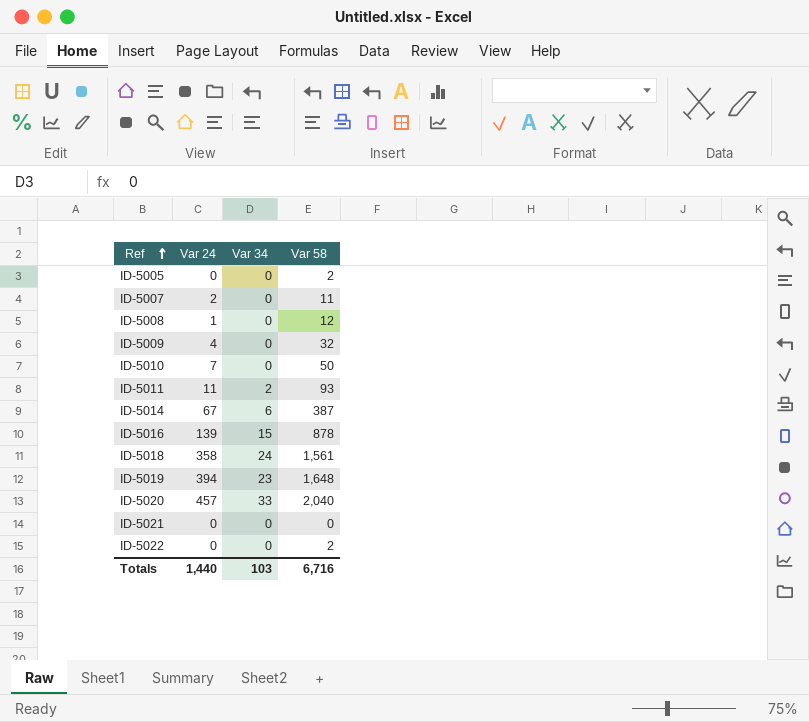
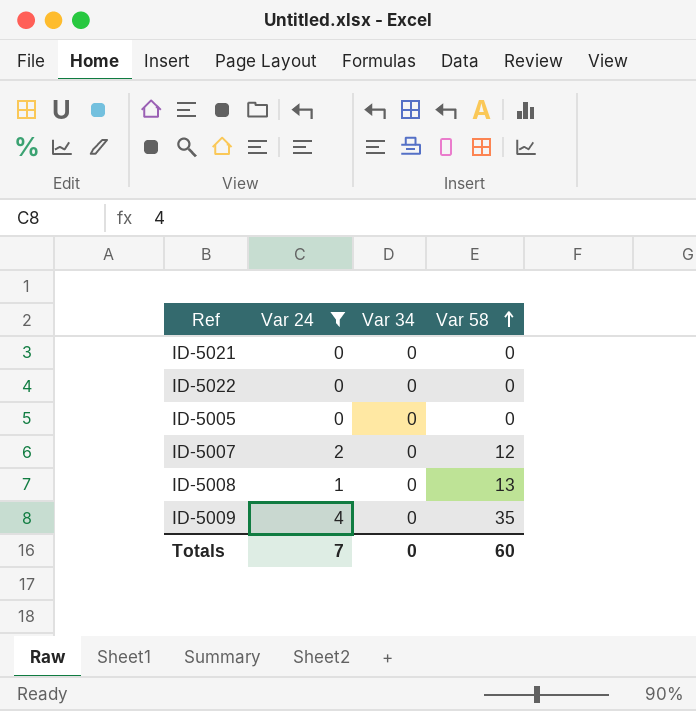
filter: none -> Var 24 <= 4
row order: Ref ascending -> Var 58 ascending
ID-5022 | Var 58: 2 -> 0
ID-5005 | Var 58: 2 -> 0
ID-5007 | Var 58: 11 -> 12
ID-5008 | Var 58: 12 -> 13
ID-5009 | Var 58: 32 -> 35
Totals | Var 24: 1,440 -> 7
Totals | Var 34: 103 -> 0
Totals | Var 58: 6,716 -> 60

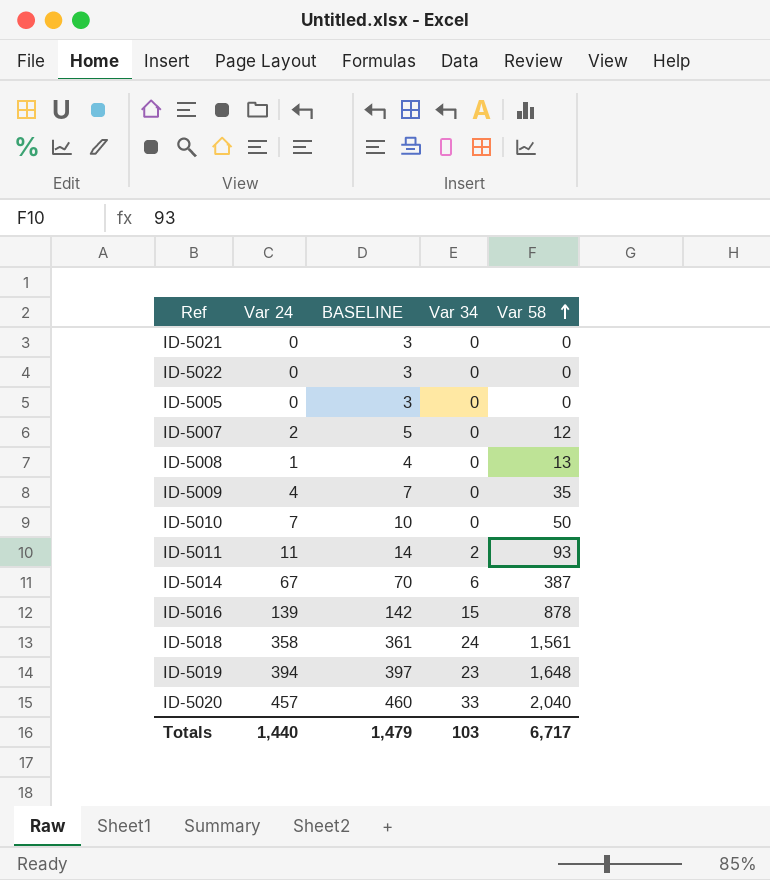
filter: Var 24 <= 4 -> none
column BASELINE | formula: none -> [Var 24] + 3
Totals | Var 24: 7 -> 1,440
Totals | Var 34: 0 -> 103
Totals | Var 58: 60 -> 6,717

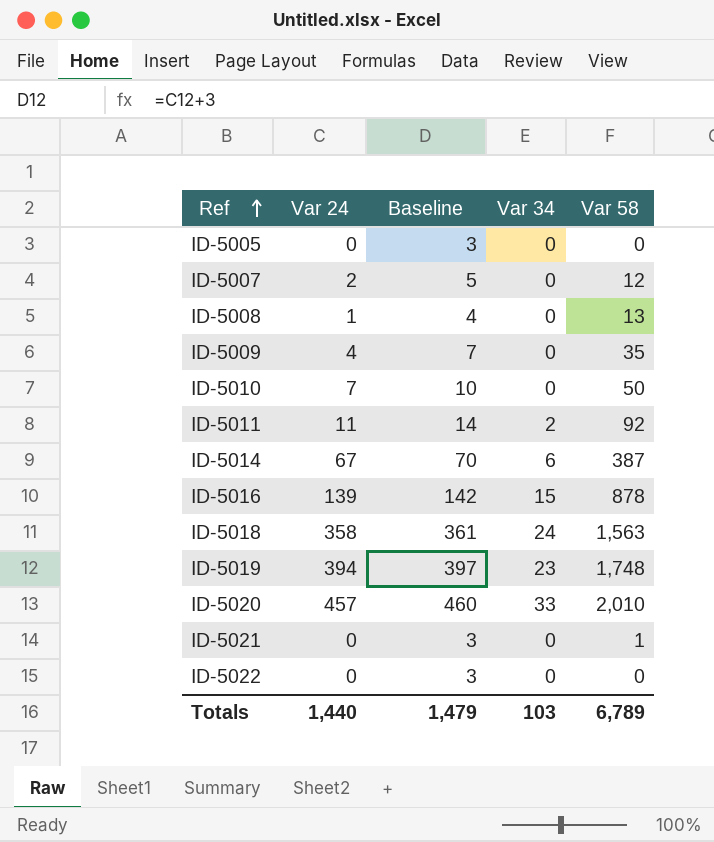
row order: Var 58 ascending -> Ref ascending
column name: BASELINE -> Baseline
ID-5011 | Var 58: 93 -> 92
ID-5018 | Var 58: 1,561 -> 1,563
ID-5019 | Var 58: 1,648 -> 1,748
ID-5020 | Var 58: 2,040 -> 2,010
ID-5021 | Var 58: 0 -> 1
Totals | Var 58: 6,717 -> 6,789

